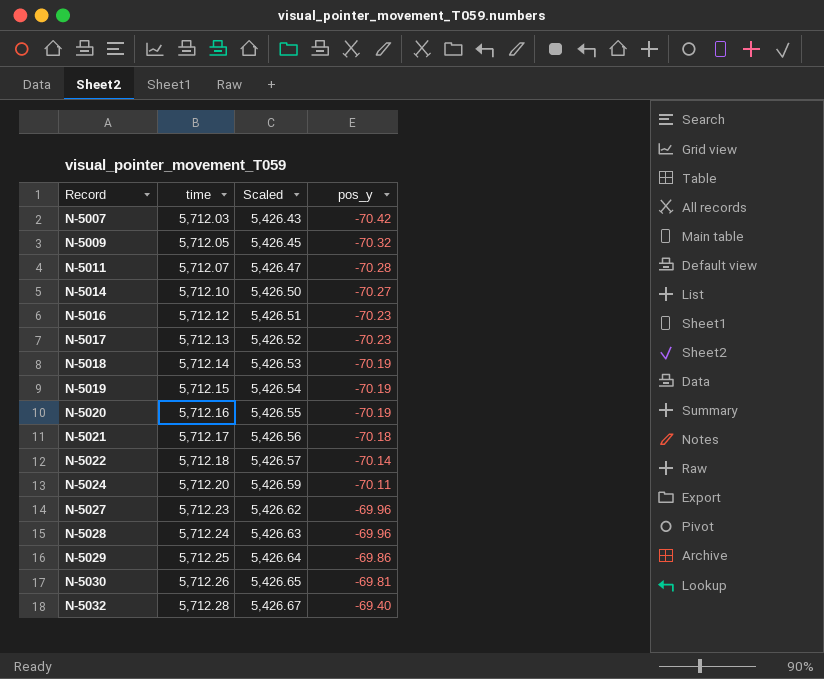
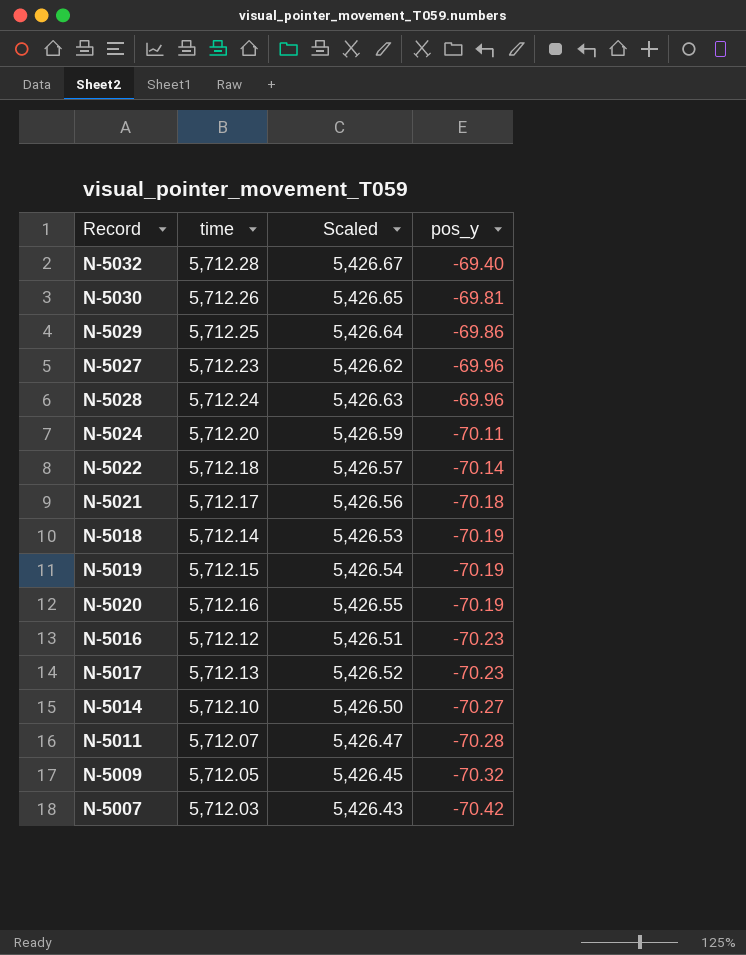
row order: Record ascending -> pos_y descending

